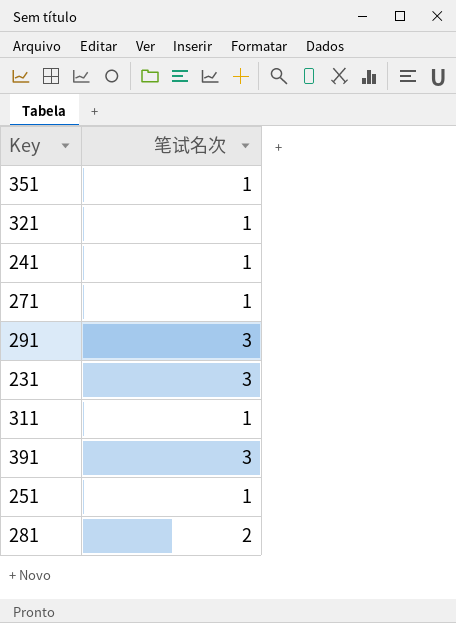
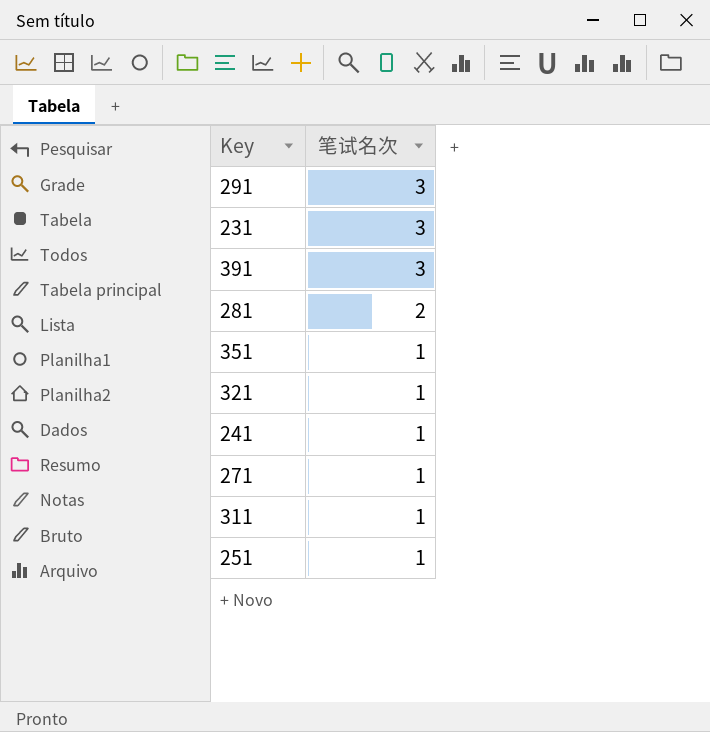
row order: none -> 笔试名次 descending

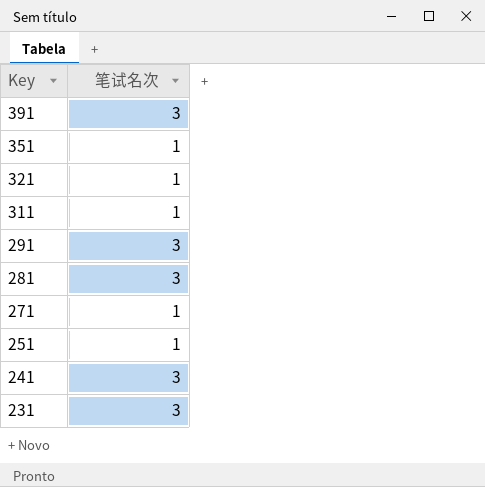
row order: 笔试名次 descending -> Key descending
281 | 笔试名次: 2 -> 3
241 | 笔试名次: 1 -> 3

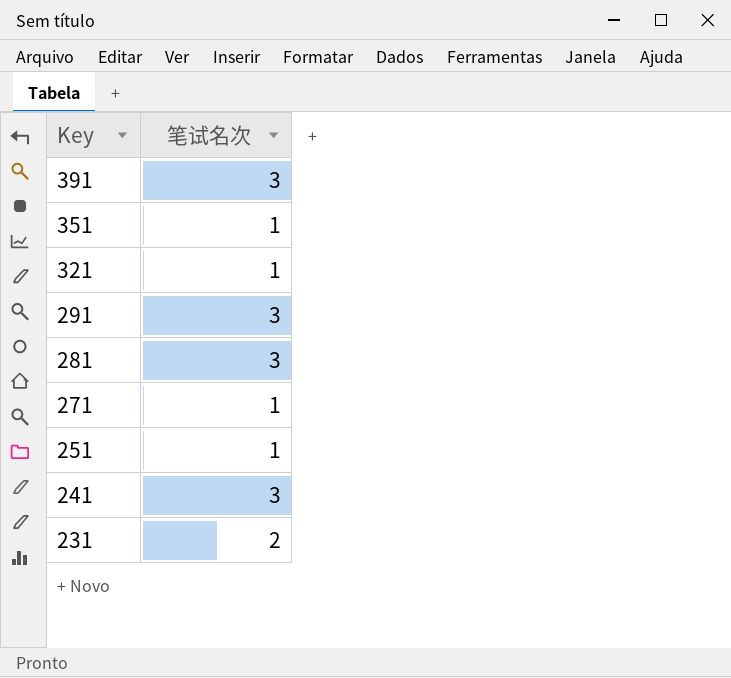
row 311: 1 -> none
231 | 笔试名次: 3 -> 2

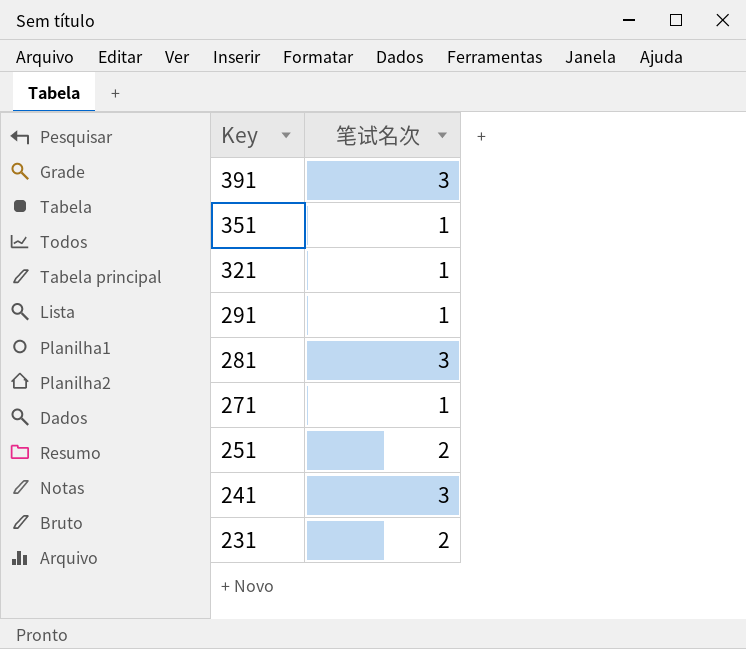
291 | 笔试名次: 3 -> 1
251 | 笔试名次: 1 -> 2

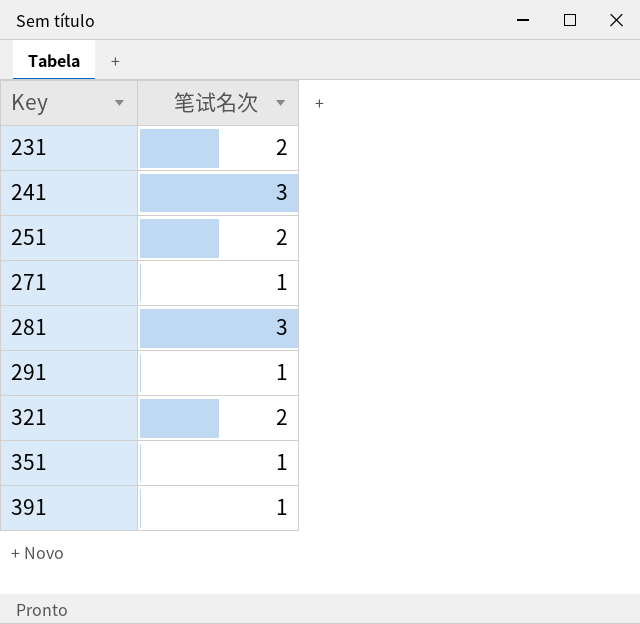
row order: Key descending -> Key ascending
321 | 笔试名次: 1 -> 2
391 | 笔试名次: 3 -> 1

